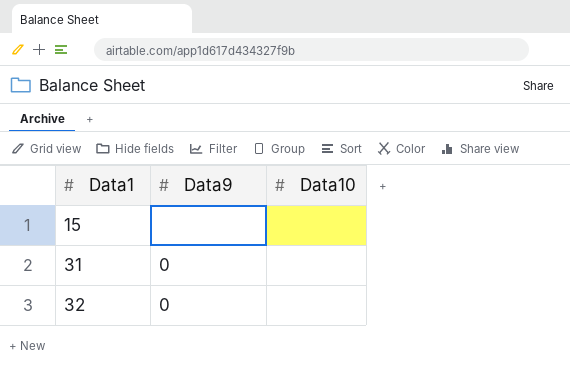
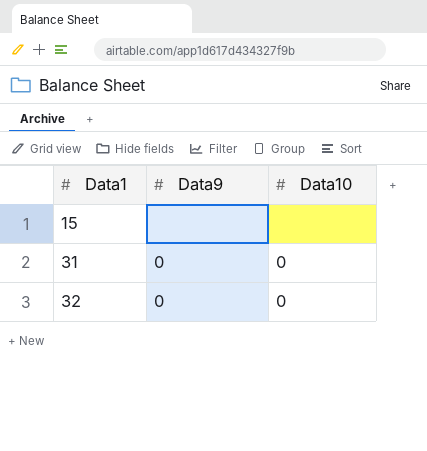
31 | Data10: none -> 0
32 | Data10: none -> 0

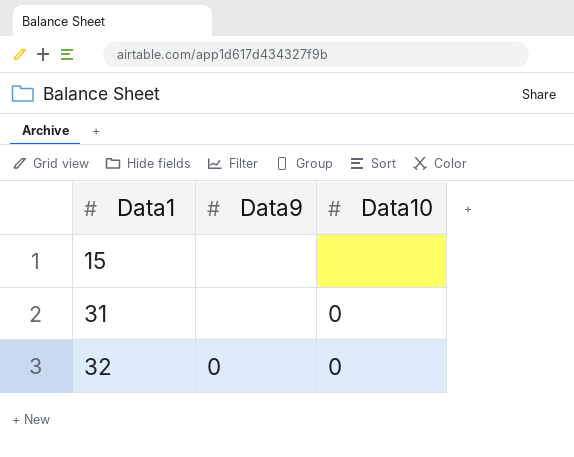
31 | Data9: 0 -> none

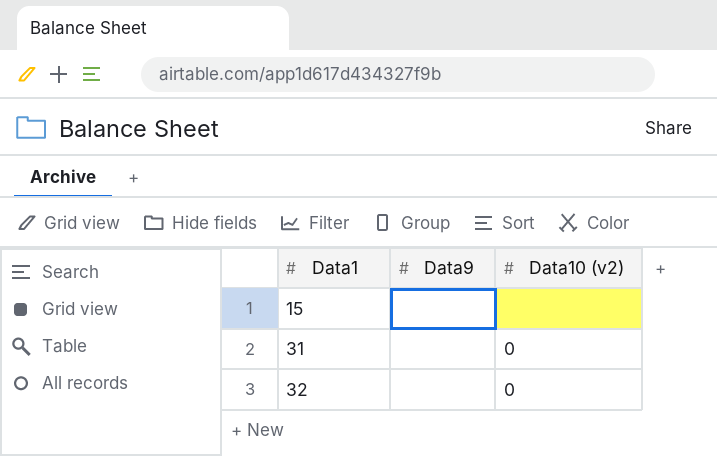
column name: Data10 -> Data10 (v2)
32 | Data9: 0 -> none

